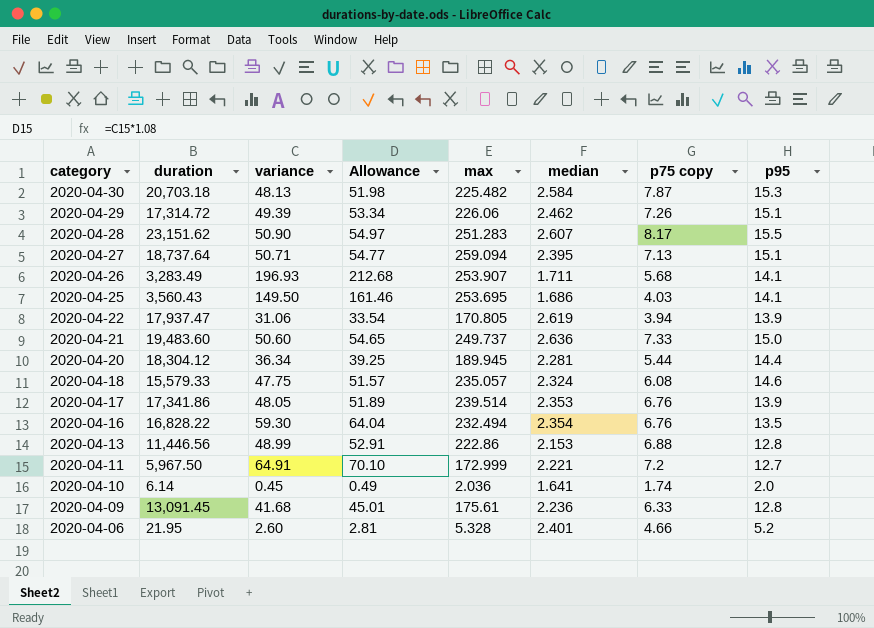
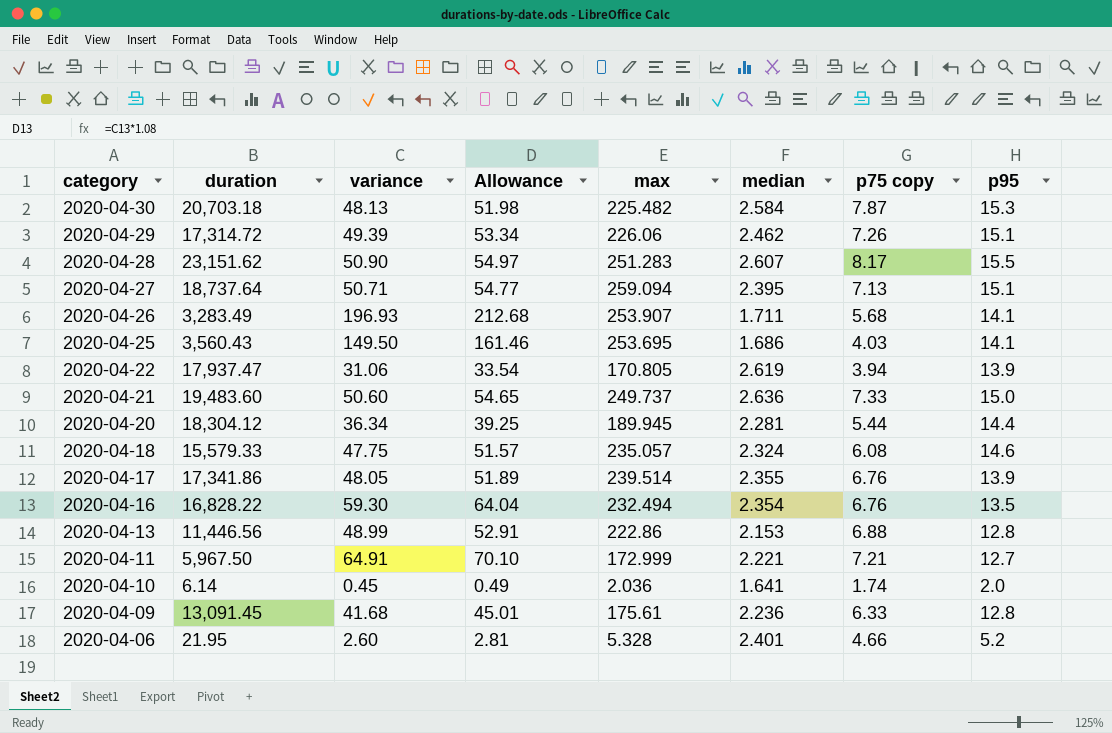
2020-04-17 | median: 2.353 -> 2.355
2020-04-11 | p75 copy: 7.2 -> 7.21

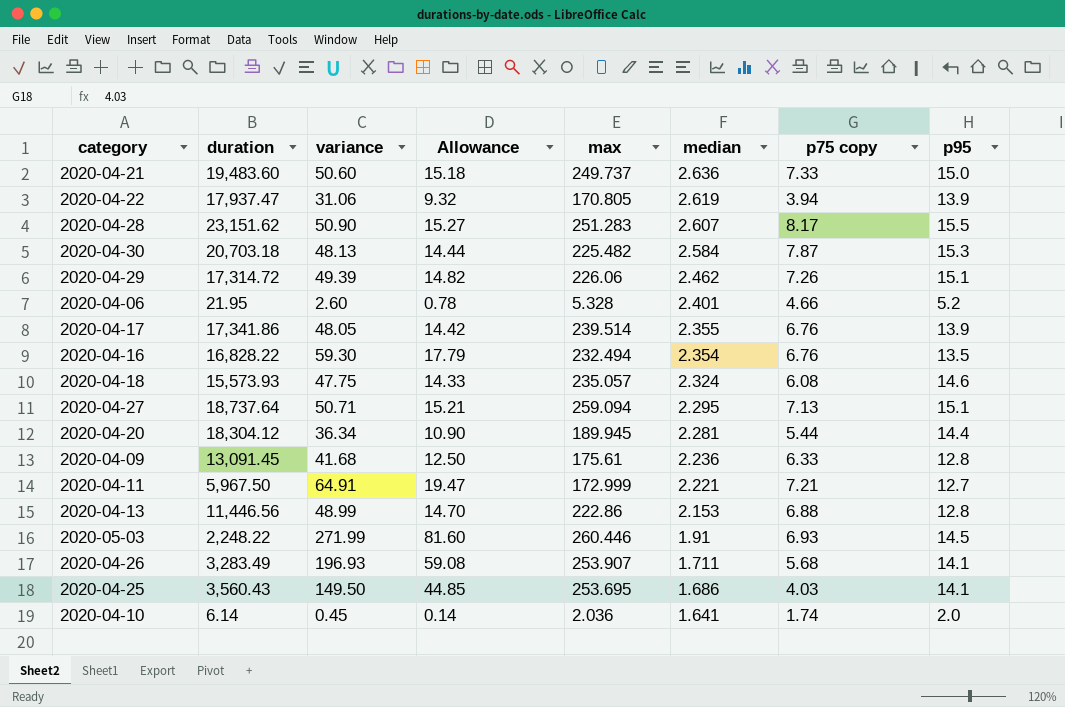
row order: category descending -> median descending
column Allowance | formula: [variance] * 1.08 -> [variance] * 0.3
2020-04-18 | duration: 15,579.33 -> 15,573.93
2020-04-27 | median: 2.395 -> 2.295
row 2020-05-03: none -> 2,248.22 | 271.99 | 81.60 | 260.446 | 1.91 | 6.93 | 14.5

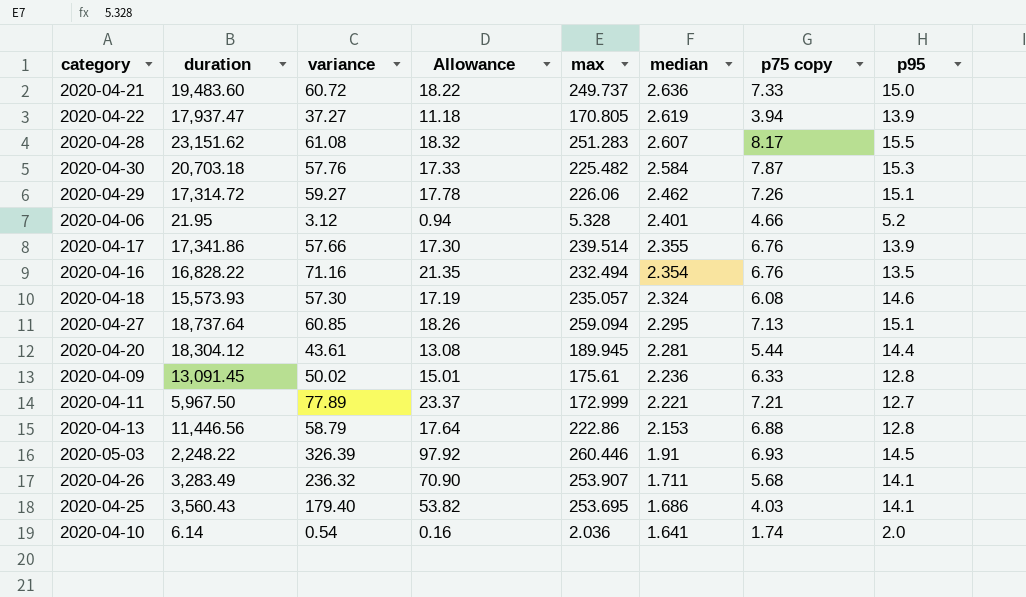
2020-04-21 | variance: 50.60 -> 60.72
2020-04-21 | Allowance: 15.18 -> 18.22
2020-04-22 | variance: 31.06 -> 37.27
2020-04-22 | Allowance: 9.32 -> 11.18
2020-04-28 | variance: 50.90 -> 61.08
2020-04-28 | Allowance: 15.27 -> 18.32
2020-04-30 | variance: 48.13 -> 57.76
2020-04-30 | Allowance: 14.44 -> 17.33
2020-04-29 | variance: 49.39 -> 59.27
2020-04-29 | Allowance: 14.82 -> 17.78
2020-04-06 | variance: 2.60 -> 3.12
2020-04-06 | Allowance: 0.78 -> 0.94
2020-04-17 | variance: 48.05 -> 57.66
2020-04-17 | Allowance: 14.42 -> 17.30
2020-04-16 | variance: 59.30 -> 71.16
2020-04-16 | Allowance: 17.79 -> 21.35
2020-04-18 | variance: 47.75 -> 57.30
2020-04-18 | Allowance: 14.33 -> 17.19
2020-04-27 | variance: 50.71 -> 60.85
2020-04-27 | Allowance: 15.21 -> 18.26
2020-04-20 | variance: 36.34 -> 43.61
2020-04-20 | Allowance: 10.90 -> 13.08
2020-04-09 | variance: 41.68 -> 50.02
2020-04-09 | Allowance: 12.50 -> 15.01
2020-04-11 | variance: 64.91 -> 77.89
2020-04-11 | Allowance: 19.47 -> 23.37
2020-04-13 | variance: 48.99 -> 58.79
2020-04-13 | Allowance: 14.70 -> 17.64
2020-05-03 | variance: 271.99 -> 326.39
2020-05-03 | Allowance: 81.60 -> 97.92
2020-04-26 | variance: 196.93 -> 236.32
2020-04-26 | Allowance: 59.08 -> 70.90
2020-04-25 | variance: 149.50 -> 179.40
2020-04-25 | Allowance: 44.85 -> 53.82
2020-04-10 | variance: 0.45 -> 0.54
2020-04-10 | Allowance: 0.14 -> 0.16

